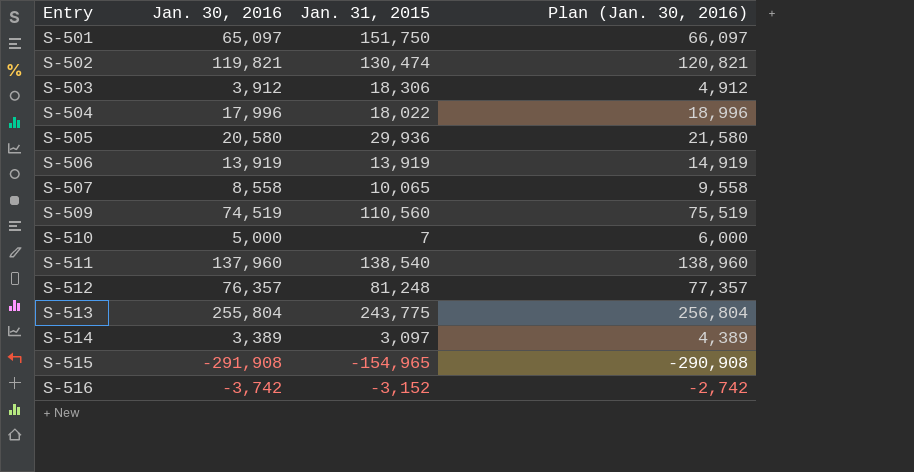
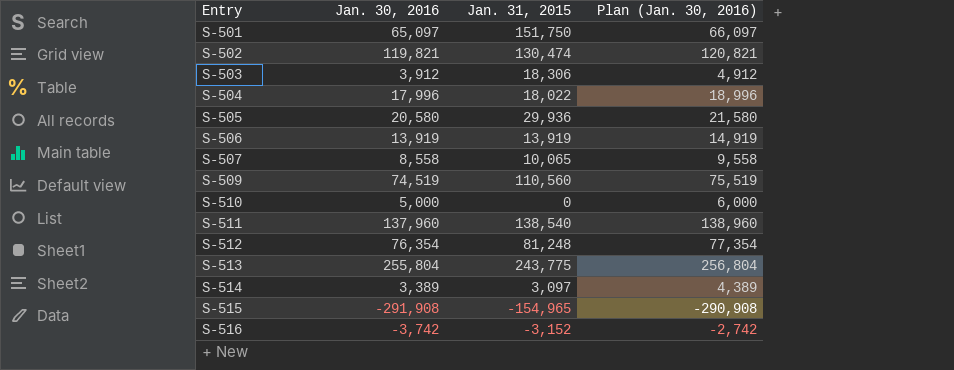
S-510 | Jan. 31, 2015: 7 -> 0
S-512 | Jan. 30, 2016: 76,357 -> 76,354
S-512 | Plan (Jan. 30, 2016): 77,357 -> 77,354

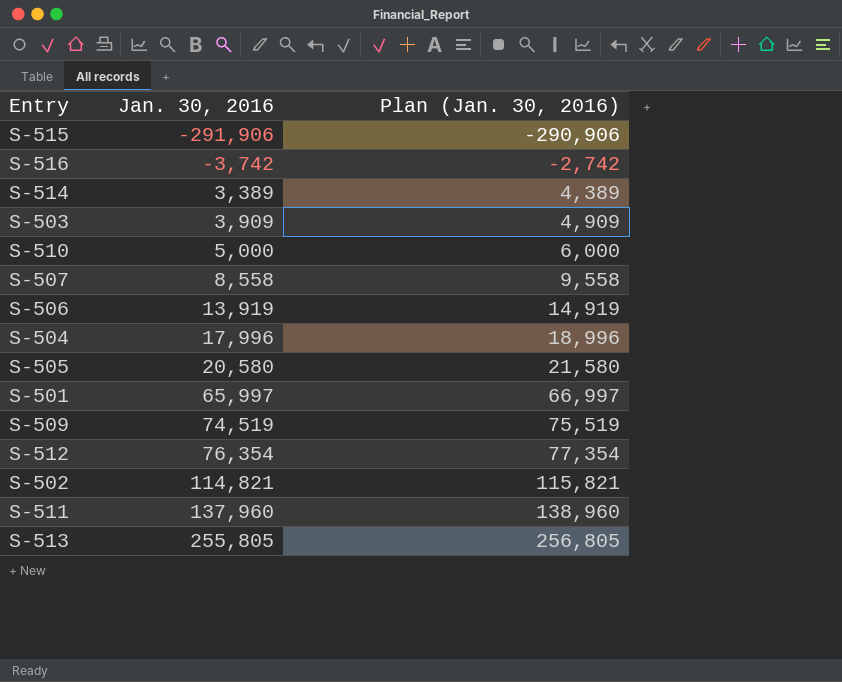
row order: Entry ascending -> Jan. 30, 2016 ascending
column Jan. 31, 2015 | position: 3 -> none
S-515 | Jan. 30, 2016: -291,908 -> -291,906
S-515 | Plan (Jan. 30, 2016): -290,908 -> -290,906
S-503 | Jan. 30, 2016: 3,912 -> 3,909
S-503 | Plan (Jan. 30, 2016): 4,912 -> 4,909
S-501 | Jan. 30, 2016: 65,097 -> 65,997
S-501 | Plan (Jan. 30, 2016): 66,097 -> 66,997
S-502 | Jan. 30, 2016: 119,821 -> 114,821
S-502 | Plan (Jan. 30, 2016): 120,821 -> 115,821
S-513 | Jan. 30, 2016: 255,804 -> 255,805
S-513 | Plan (Jan. 30, 2016): 256,804 -> 256,805

